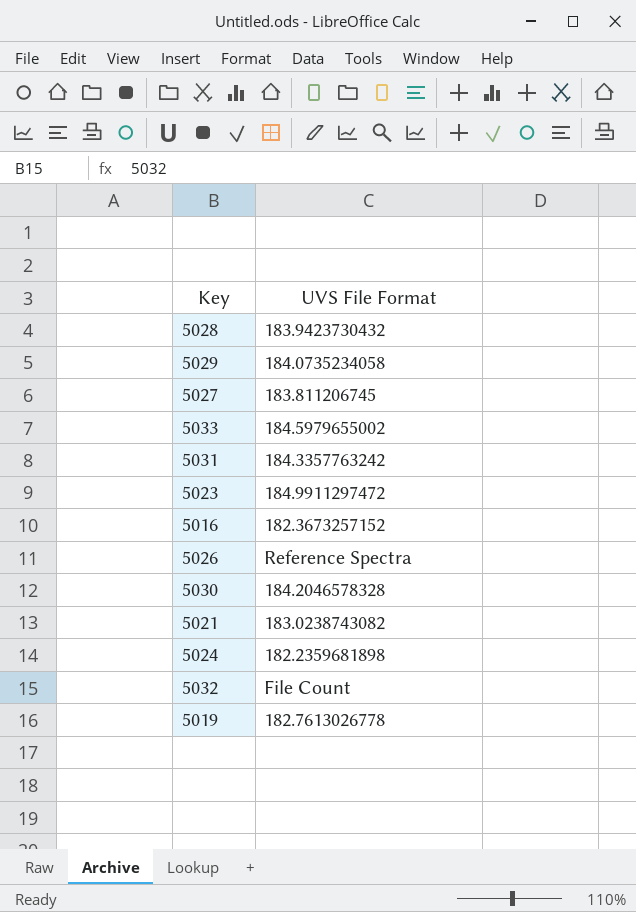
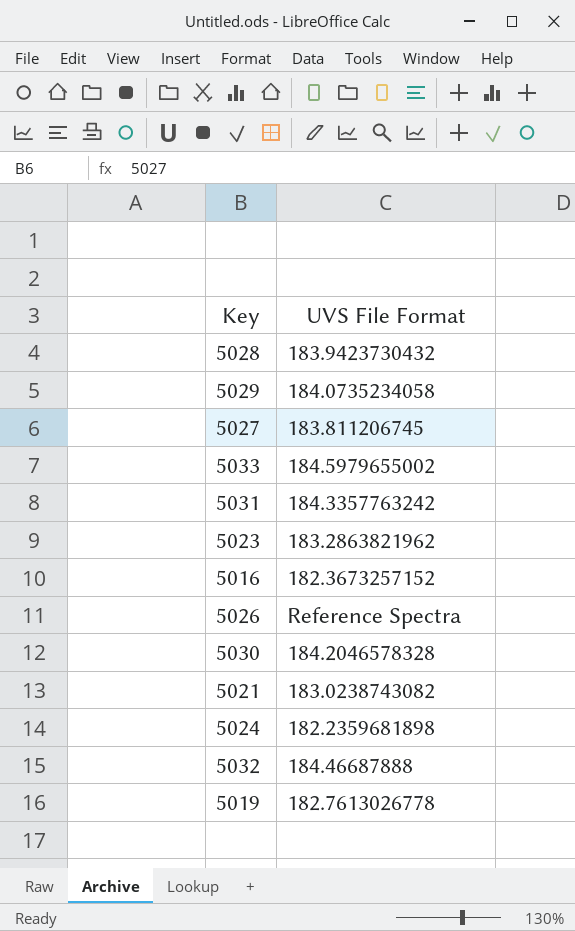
5023 | UVS File Format: 184.9911297472 -> 183.2863821962
5032 | UVS File Format: File Count -> 184.46687888

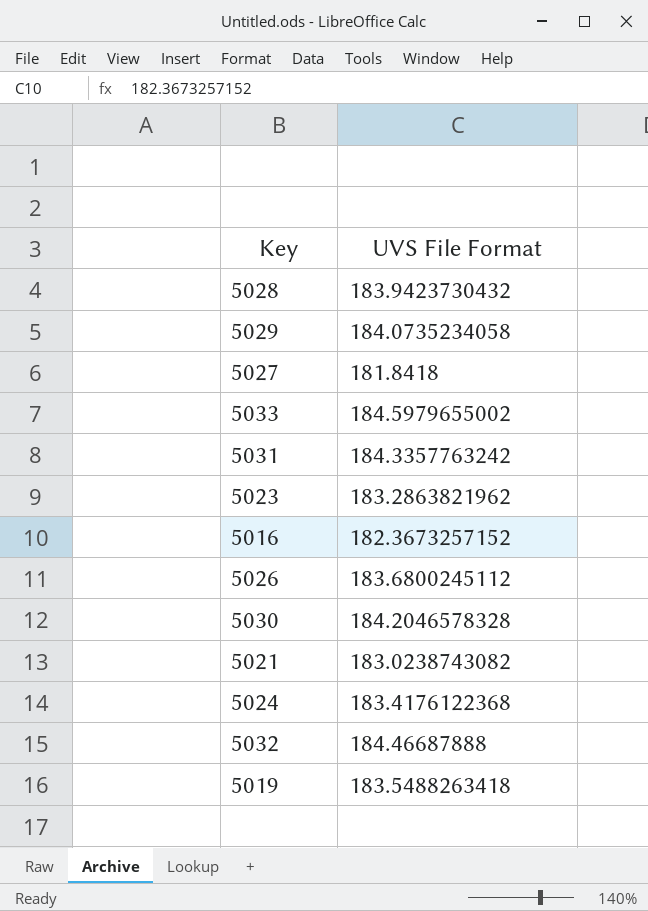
5027 | UVS File Format: 183.811206745 -> 181.8418
5026 | UVS File Format: Reference Spectra -> 183.6800245112
5024 | UVS File Format: 182.2359681898 -> 183.4176122368
5019 | UVS File Format: 182.7613026778 -> 183.5488263418

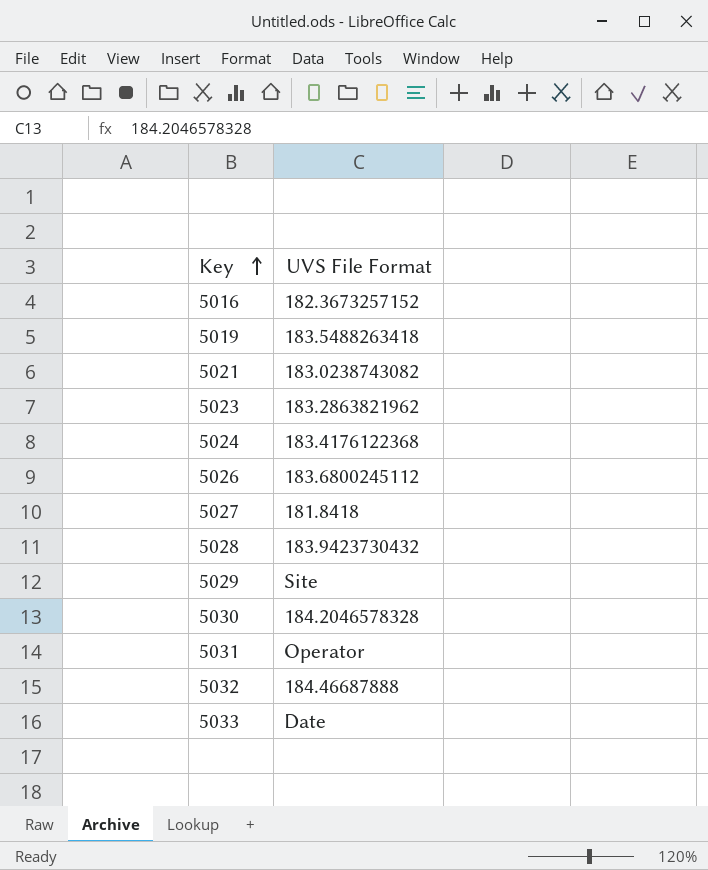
row order: none -> Key ascending
5029 | UVS File Format: 184.0735234058 -> Site
5031 | UVS File Format: 184.3357763242 -> Operator
5033 | UVS File Format: 184.5979655002 -> Date

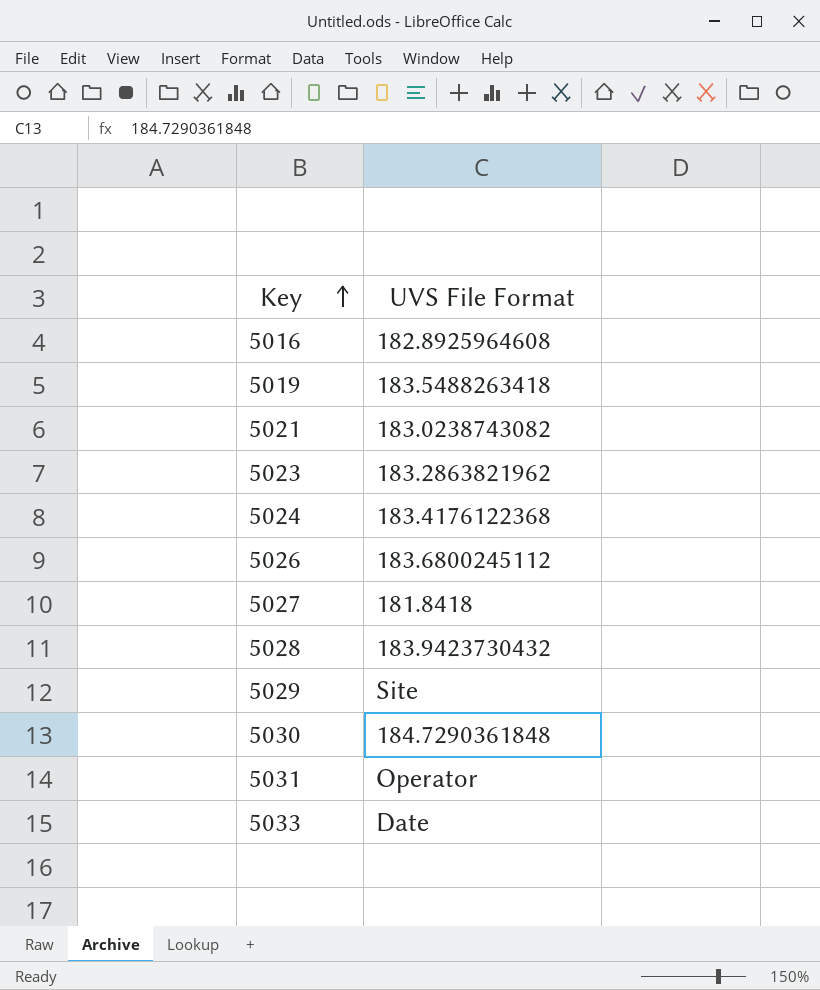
row 5032: 184.46687888 -> none
5016 | UVS File Format: 182.3673257152 -> 182.8925964608
5030 | UVS File Format: 184.2046578328 -> 184.7290361848

